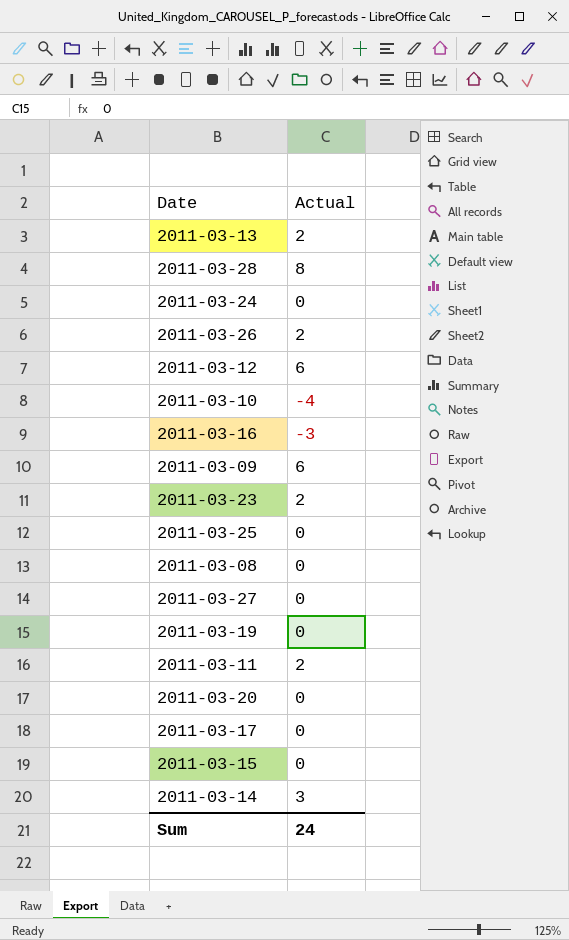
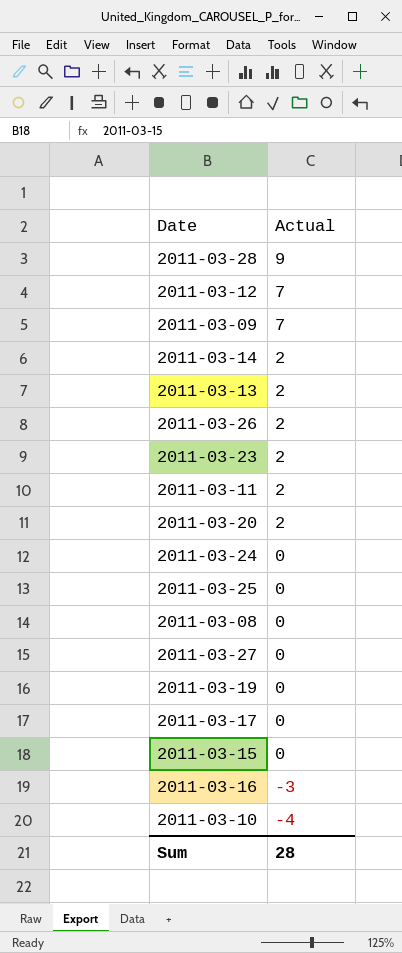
row order: none -> Actual descending
2011-03-28 | Actual: 8 -> 9
2011-03-12 | Actual: 6 -> 7
2011-03-09 | Actual: 6 -> 7
2011-03-14 | Actual: 3 -> 2
2011-03-20 | Actual: 0 -> 2
Sum | Actual: 24 -> 28

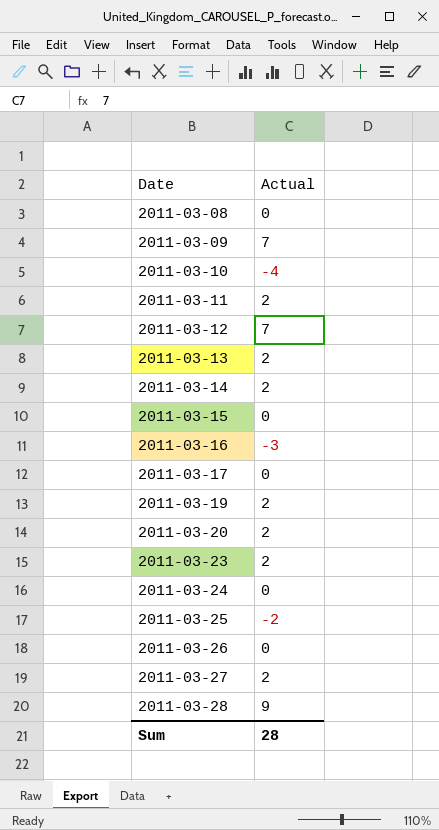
row order: Actual descending -> Date ascending
2011-03-19 | Actual: 0 -> 2
2011-03-25 | Actual: 0 -> -2
2011-03-26 | Actual: 2 -> 0
2011-03-27 | Actual: 0 -> 2

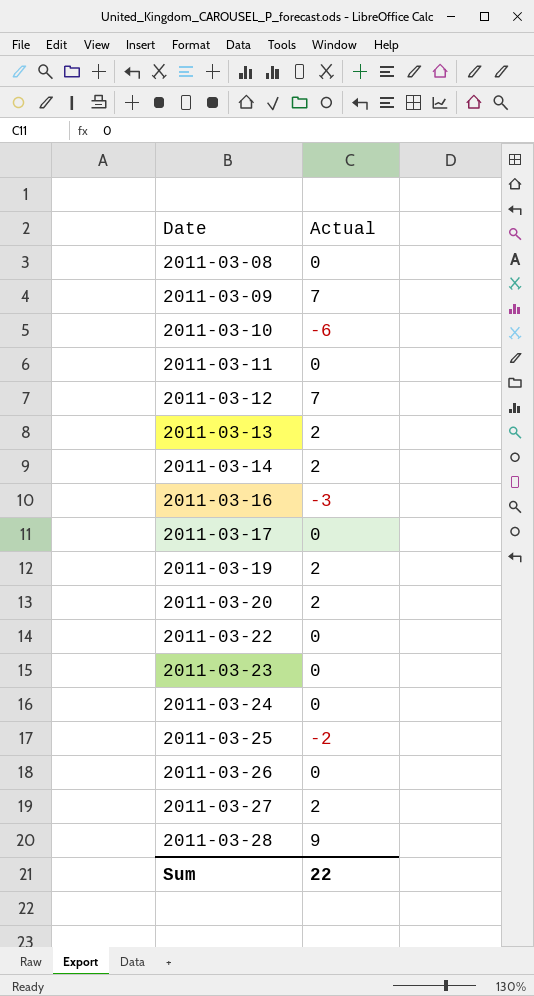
row 2011-03-15: 0 -> none
2011-03-10 | Actual: -4 -> -6
2011-03-11 | Actual: 2 -> 0
row 2011-03-22: none -> 0
2011-03-23 | Actual: 2 -> 0
Sum | Actual: 28 -> 22

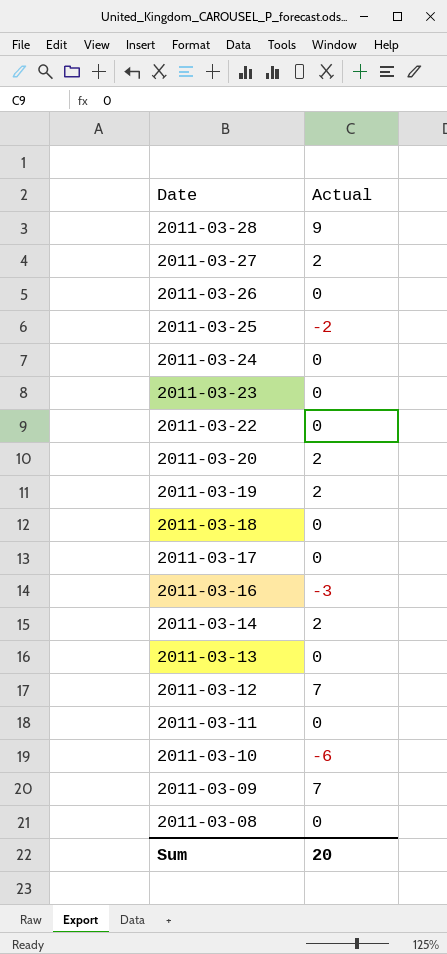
row order: Date ascending -> Date descending
row 2011-03-18: none -> 0
2011-03-13 | Actual: 2 -> 0
Sum | Actual: 22 -> 20

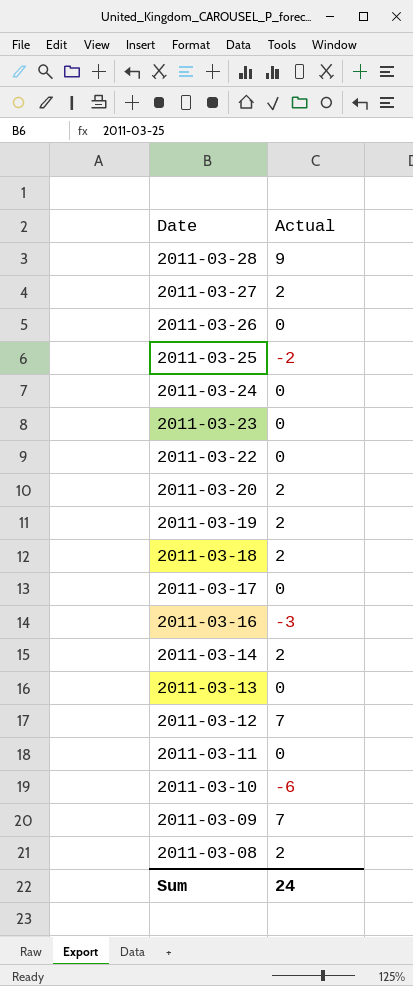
2011-03-18 | Actual: 0 -> 2
2011-03-08 | Actual: 0 -> 2
Sum | Actual: 20 -> 24

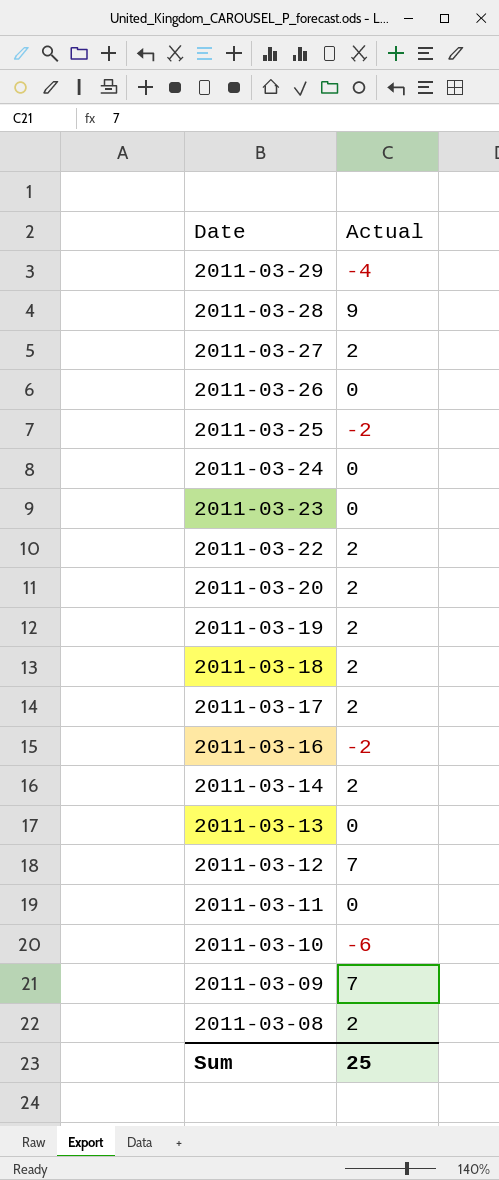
row 2011-03-29: none -> -4
2011-03-22 | Actual: 0 -> 2
2011-03-17 | Actual: 0 -> 2
2011-03-16 | Actual: -3 -> -2
Sum | Actual: 24 -> 25

